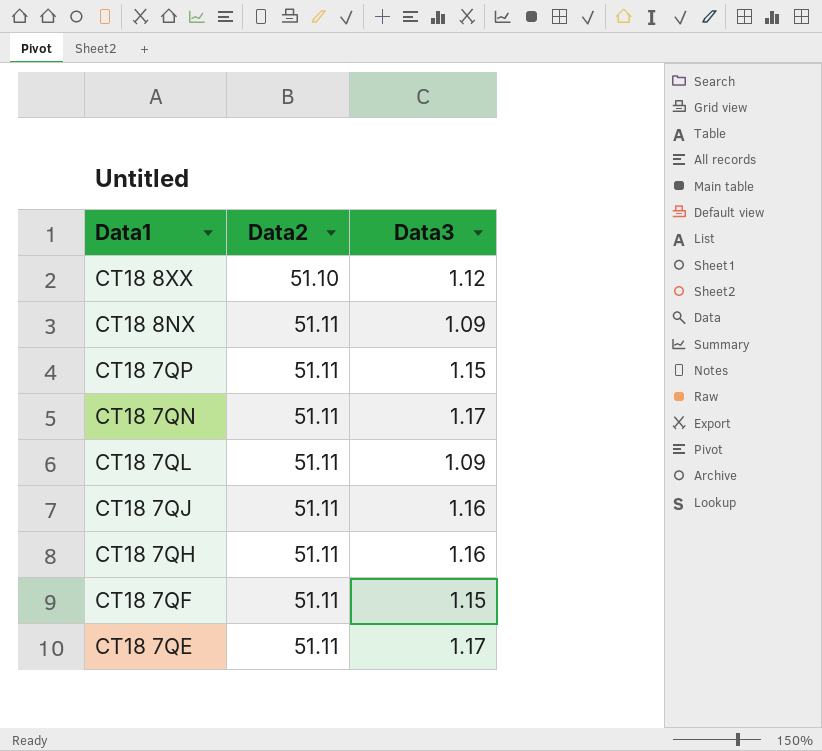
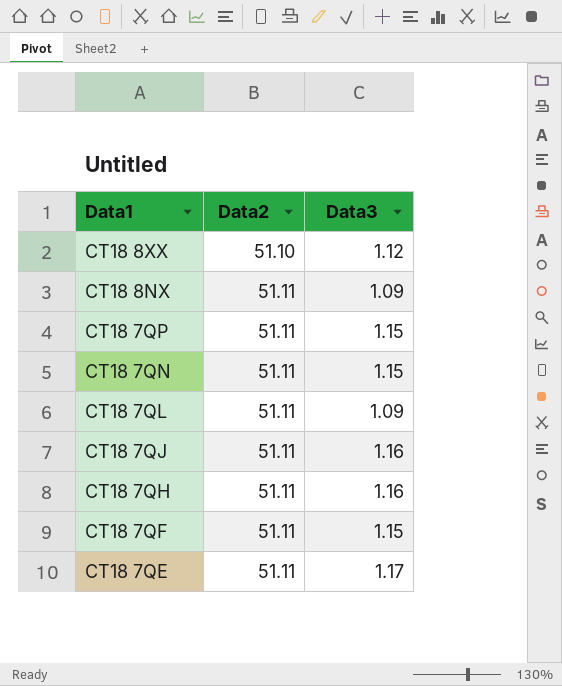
CT18 7QN | Data3: 1.17 -> 1.15

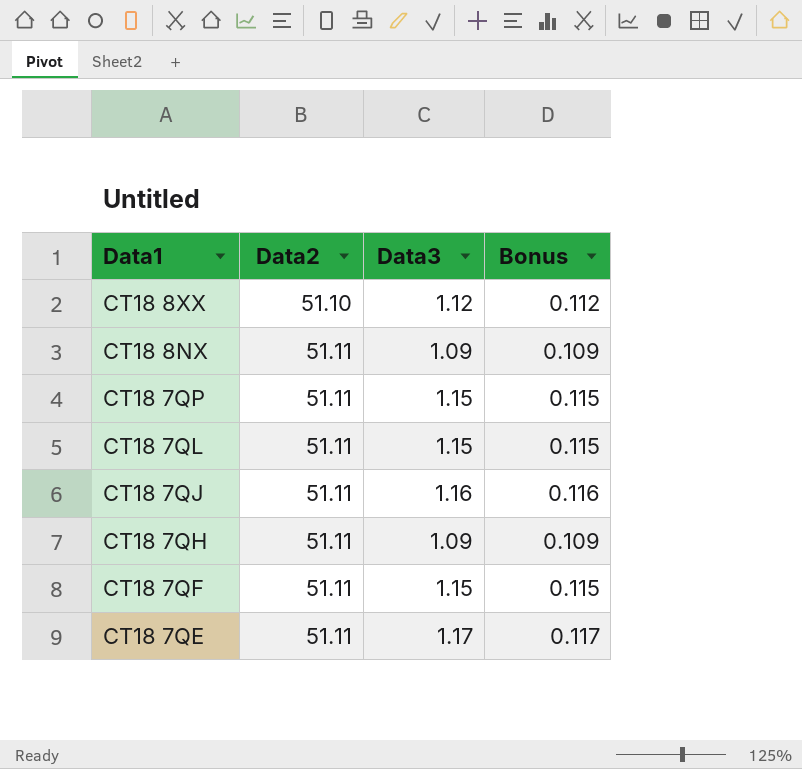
column Bonus | formula: none -> [Data3] * 0.1
row CT18 7QN: 51.11 | 1.15 -> none
CT18 7QL | Data3: 1.09 -> 1.15
CT18 7QH | Data3: 1.16 -> 1.09

